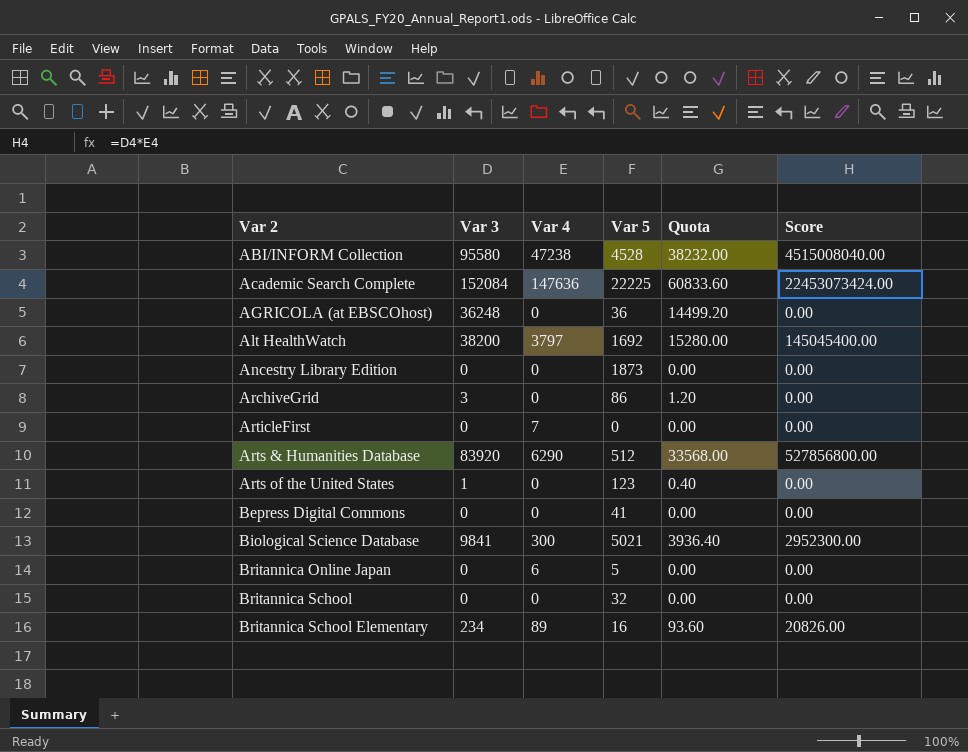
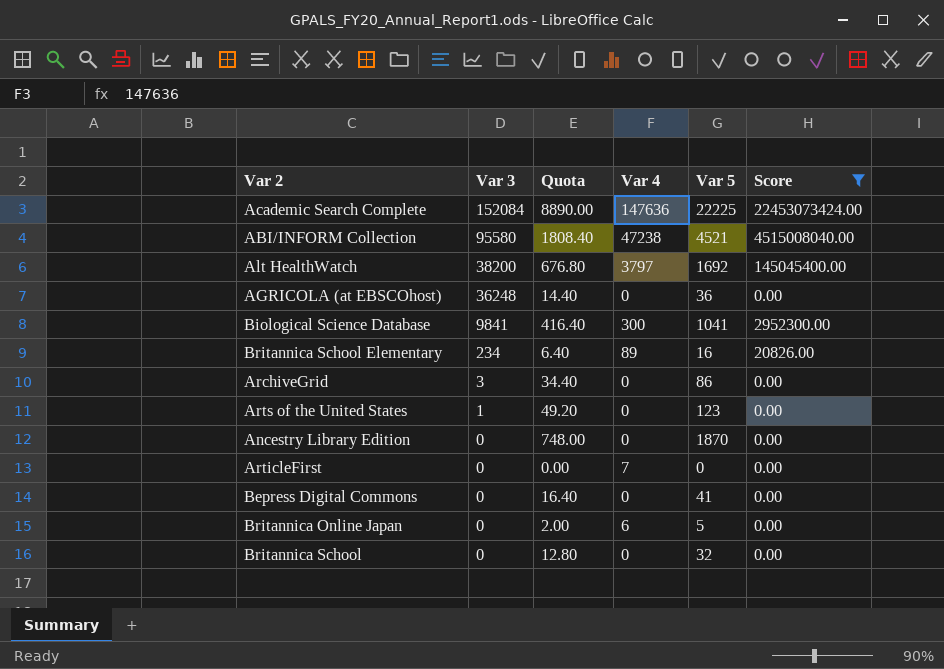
filter: none -> Score != 527856800.00
row order: Var 2 ascending -> Var 3 descending
column Quota | formula: [Var 3] * 0.4 -> [Var 5] * 0.4
column Quota | position: 5 -> 3
ABI/INFORM Collection | Var 5: 4528 -> 4521
Biological Science Database | Var 5: 5021 -> 1041
Ancestry Library Edition | Var 5: 1873 -> 1870

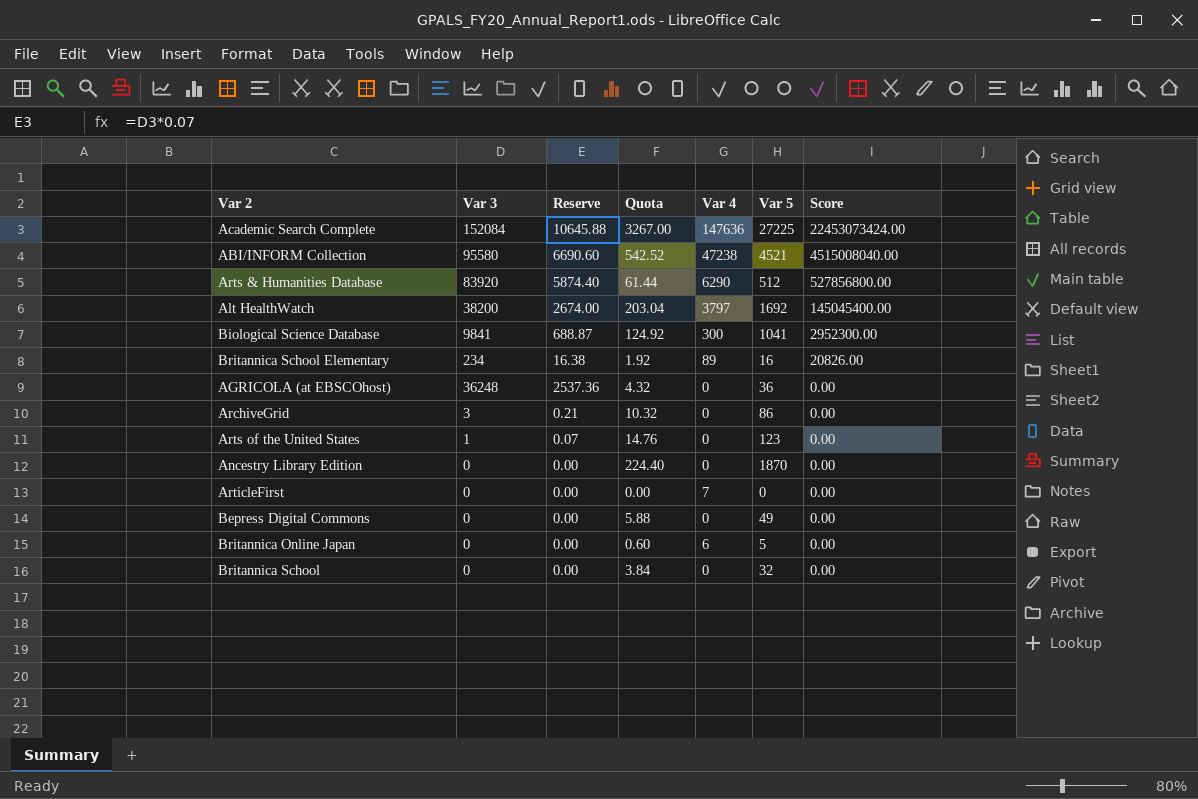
filter: Score != 527856800.00 -> none
row order: Var 3 descending -> Score descending
column Reserve | formula: none -> [Var 3] * 0.07
column Quota | formula: [Var 5] * 0.4 -> [Var 5] * 0.12
Academic Search Complete | Var 5: 22225 -> 27225
Bepress Digital Commons | Var 5: 41 -> 49

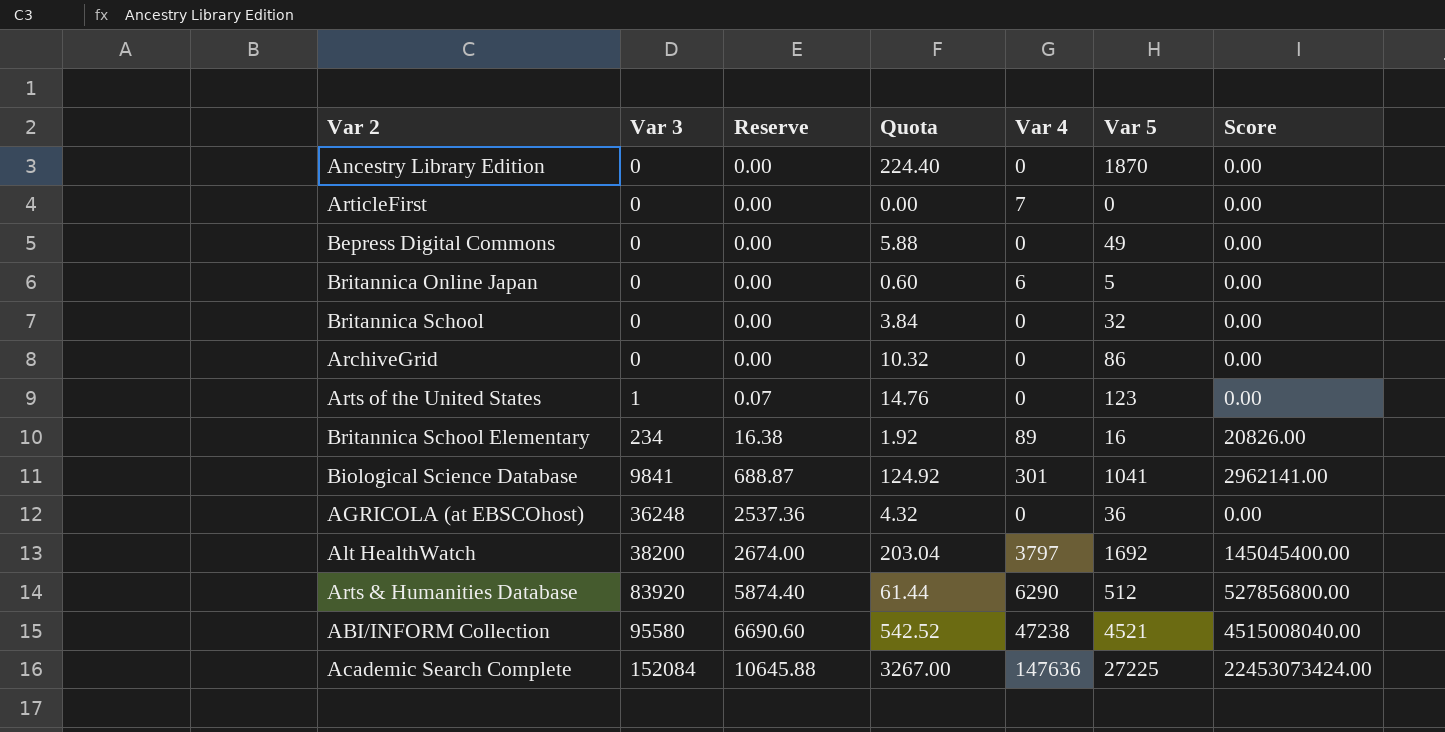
row order: Score descending -> Var 3 ascending
ArchiveGrid | Var 3: 3 -> 0
ArchiveGrid | Reserve: 0.21 -> 0.00
Biological Science Database | Var 4: 300 -> 301
Biological Science Database | Score: 2952300.00 -> 2962141.00

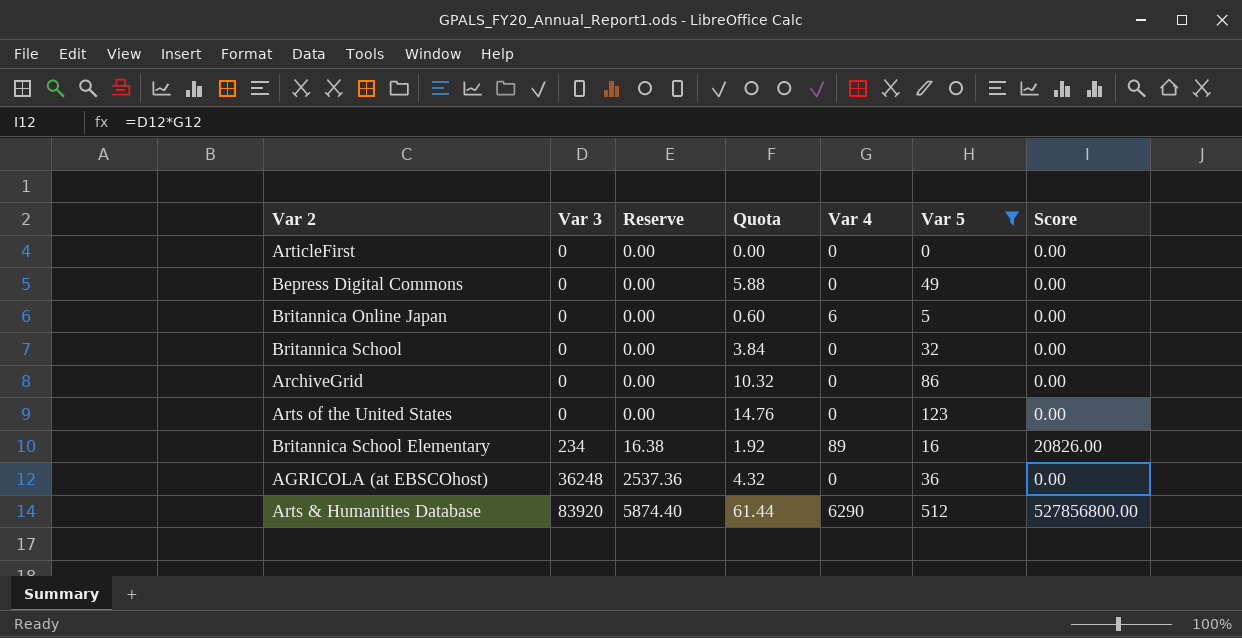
filter: none -> Var 5 <= 512
ArticleFirst | Var 4: 7 -> 0
Arts of the United States | Var 3: 1 -> 0
Arts of the United States | Reserve: 0.07 -> 0.00

